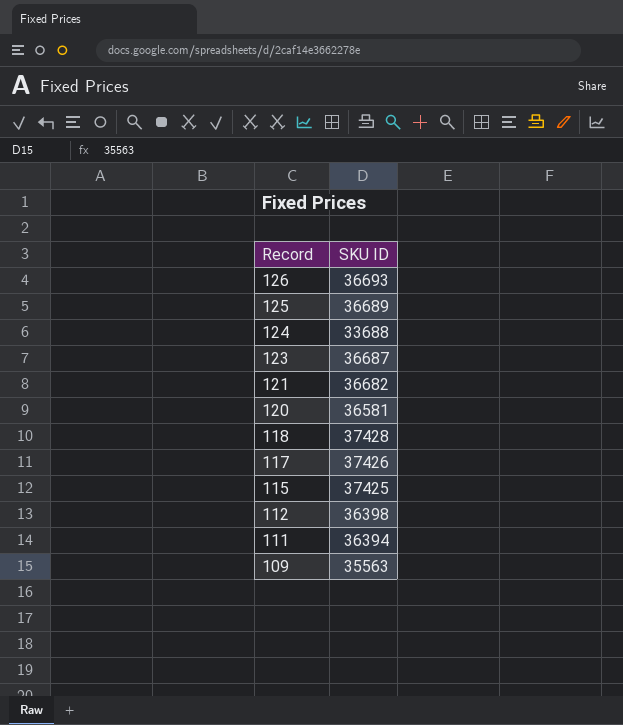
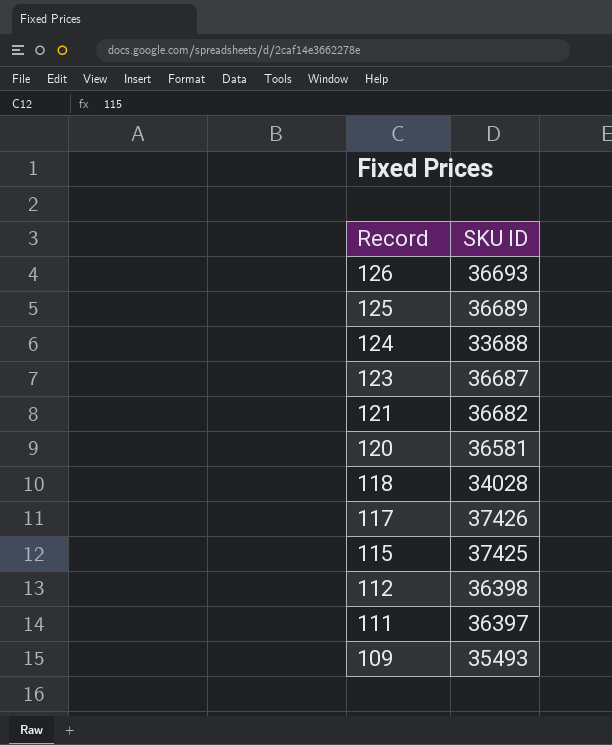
118 | SKU ID: 37428 -> 34028
111 | SKU ID: 36394 -> 36397
109 | SKU ID: 35563 -> 35493

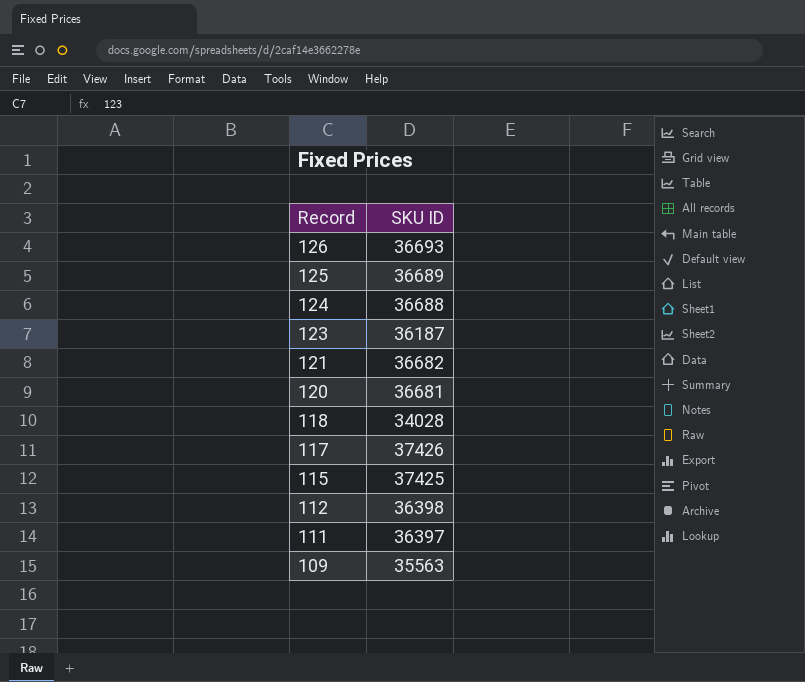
124 | SKU ID: 33688 -> 36688
123 | SKU ID: 36687 -> 36187
120 | SKU ID: 36581 -> 36681
109 | SKU ID: 35493 -> 35563

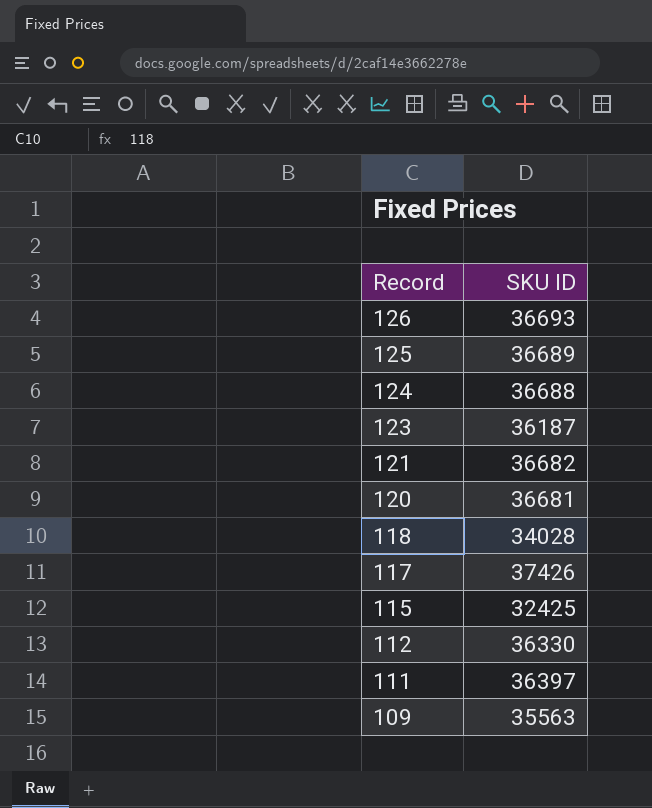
115 | SKU ID: 37425 -> 32425
112 | SKU ID: 36398 -> 36330

